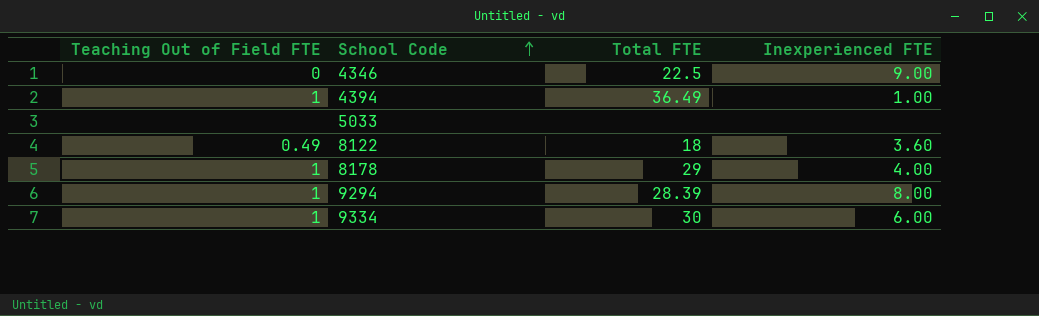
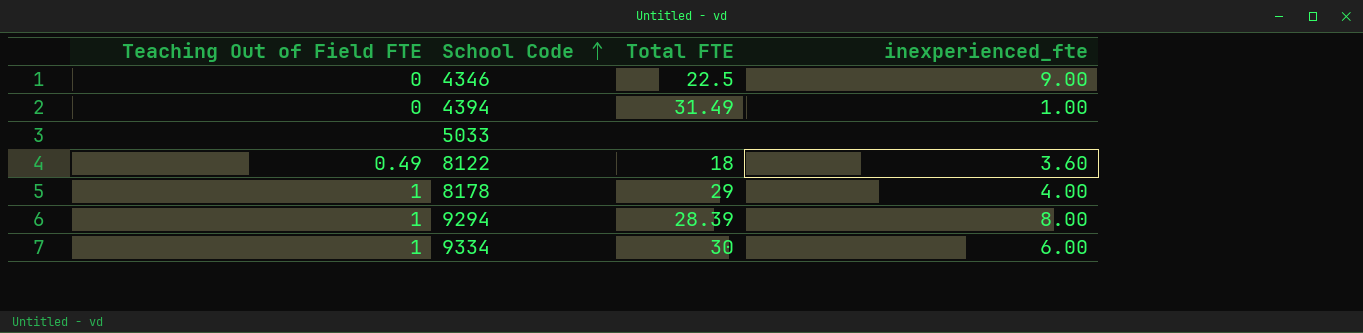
column name: Inexperienced FTE -> inexperienced_fte
4394 | Teaching Out of Field FTE: 1 -> 0
4394 | Total FTE: 36.49 -> 31.49

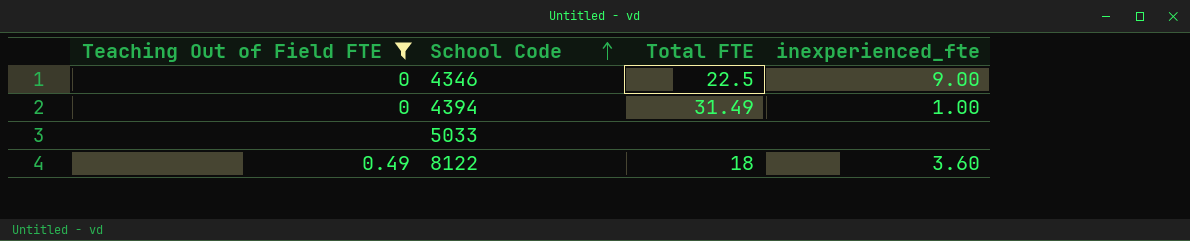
filter: none -> Teaching Out of Field FTE != 1

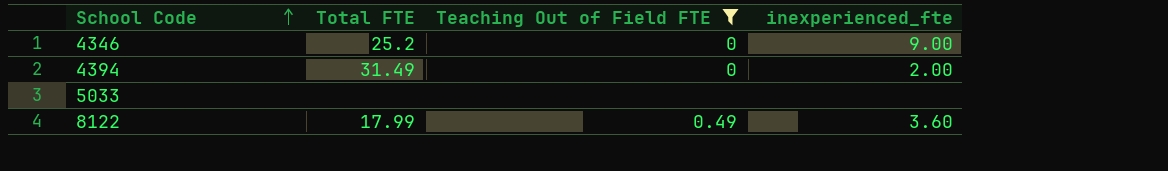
column Teaching Out of Field FTE | position: 1 -> 3
4346 | Total FTE: 22.5 -> 25.2
4394 | inexperienced_fte: 1.00 -> 2.00
8122 | Total FTE: 18 -> 17.99

